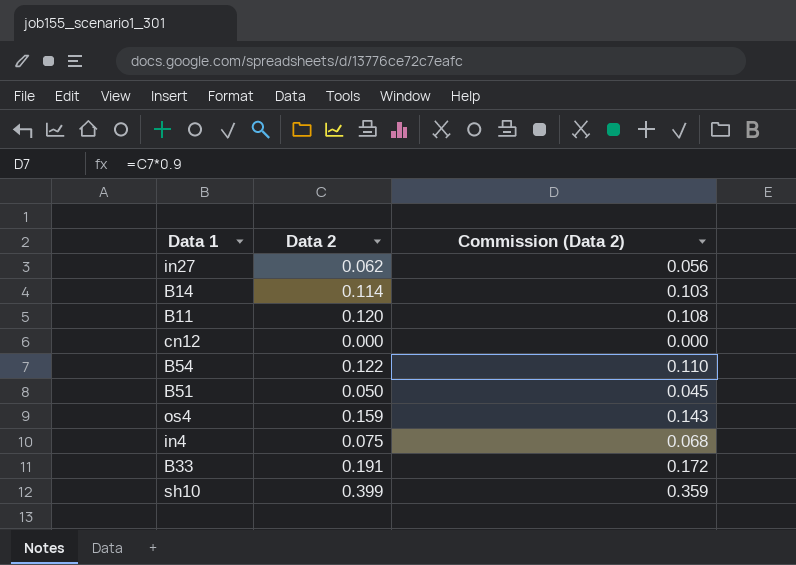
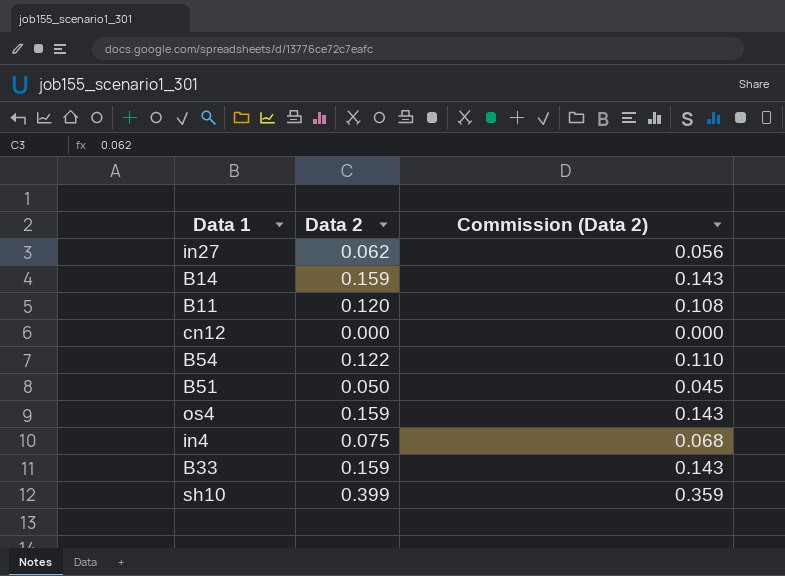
B14 | Data 2: 0.114 -> 0.159
B14 | Commission (Data 2): 0.103 -> 0.143
B33 | Data 2: 0.191 -> 0.159
B33 | Commission (Data 2): 0.172 -> 0.143

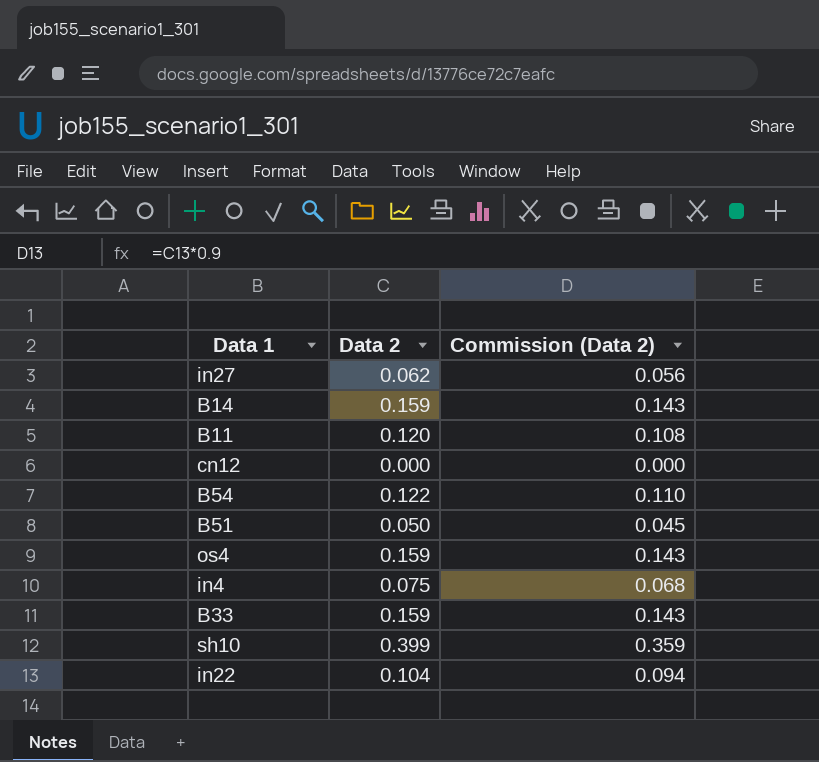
row in22: none -> 0.104 | 0.094

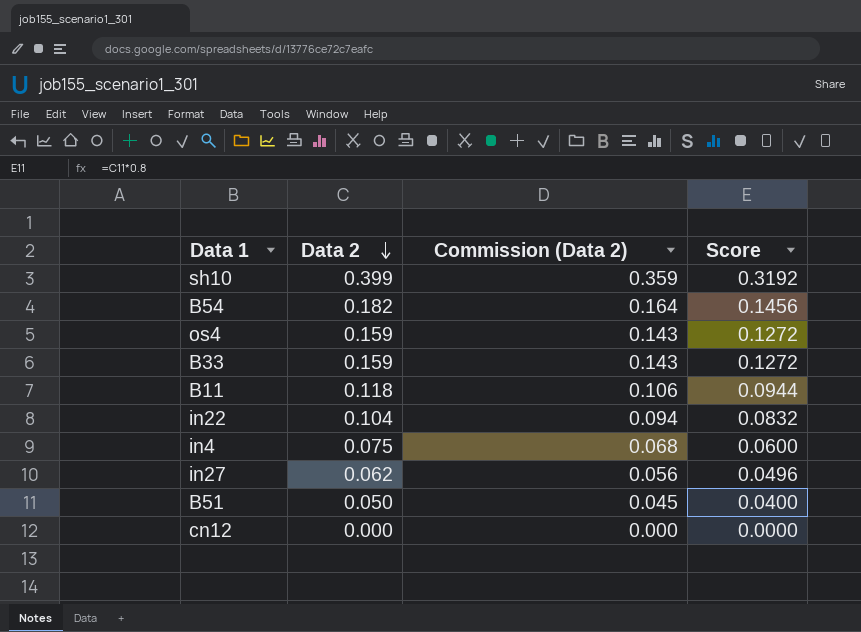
row order: none -> Data 2 descending
column Score | formula: none -> [Data 2] * 0.8
row B14: 0.159 | 0.143 -> none
B54 | Data 2: 0.122 -> 0.182
B54 | Commission (Data 2): 0.110 -> 0.164
B11 | Data 2: 0.120 -> 0.118
B11 | Commission (Data 2): 0.108 -> 0.106

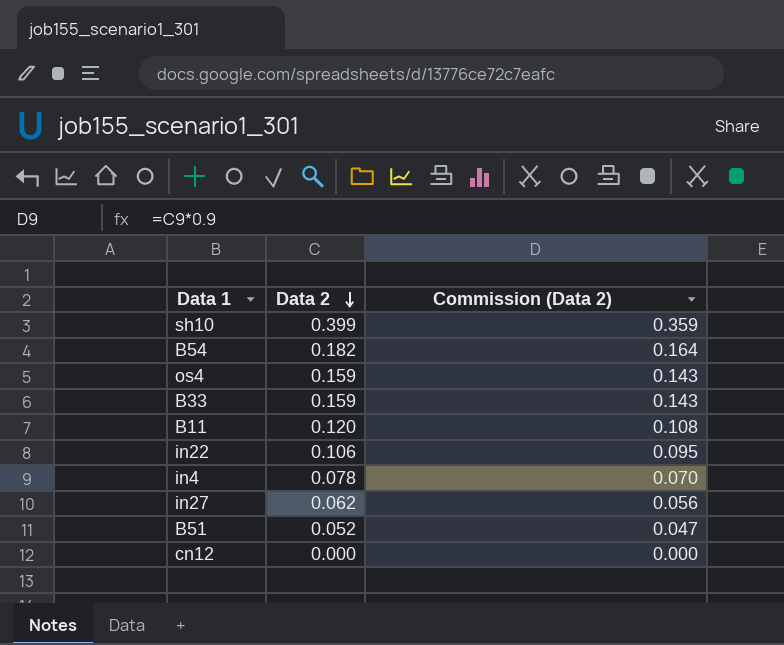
column Score | formula: [Data 2] * 0.8 -> none
B11 | Data 2: 0.118 -> 0.120
B11 | Commission (Data 2): 0.106 -> 0.108
in22 | Data 2: 0.104 -> 0.106
in22 | Commission (Data 2): 0.094 -> 0.095
in4 | Data 2: 0.075 -> 0.078
in4 | Commission (Data 2): 0.068 -> 0.070
B51 | Data 2: 0.050 -> 0.052
B51 | Commission (Data 2): 0.045 -> 0.047

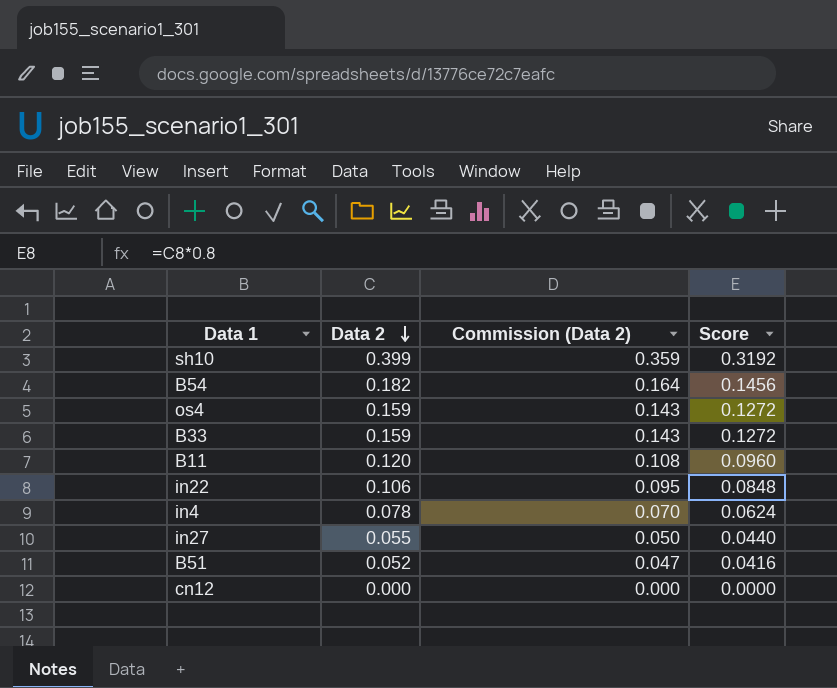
column Score | formula: none -> [Data 2] * 0.8
in27 | Data 2: 0.062 -> 0.055
in27 | Commission (Data 2): 0.056 -> 0.050

